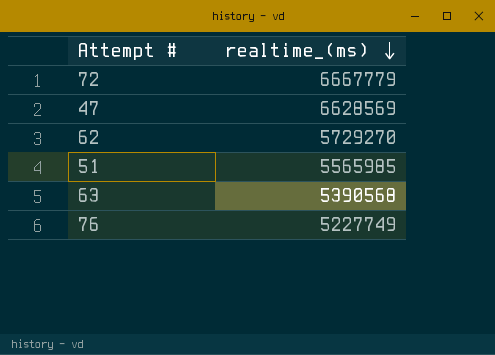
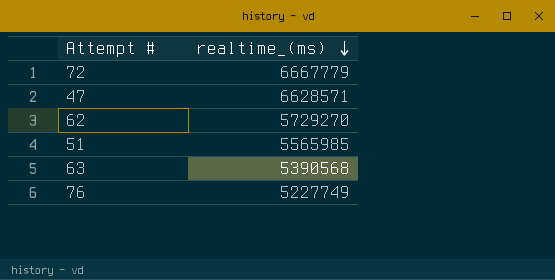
47 | realtime_(ms): 6628569 -> 6628571

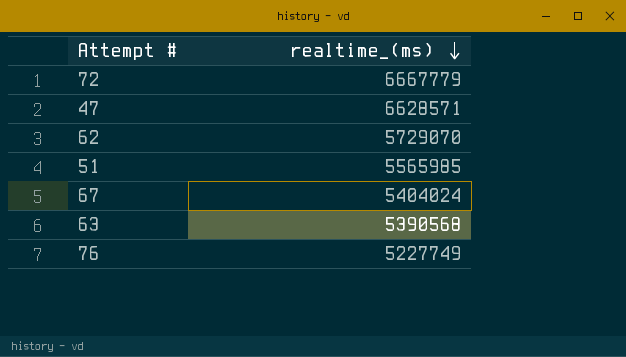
62 | realtime_(ms): 5729270 -> 5729070
row 67: none -> 5404024

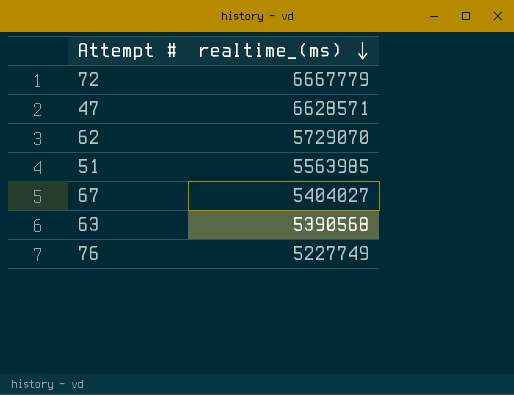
51 | realtime_(ms): 5565985 -> 5563985
67 | realtime_(ms): 5404024 -> 5404027

